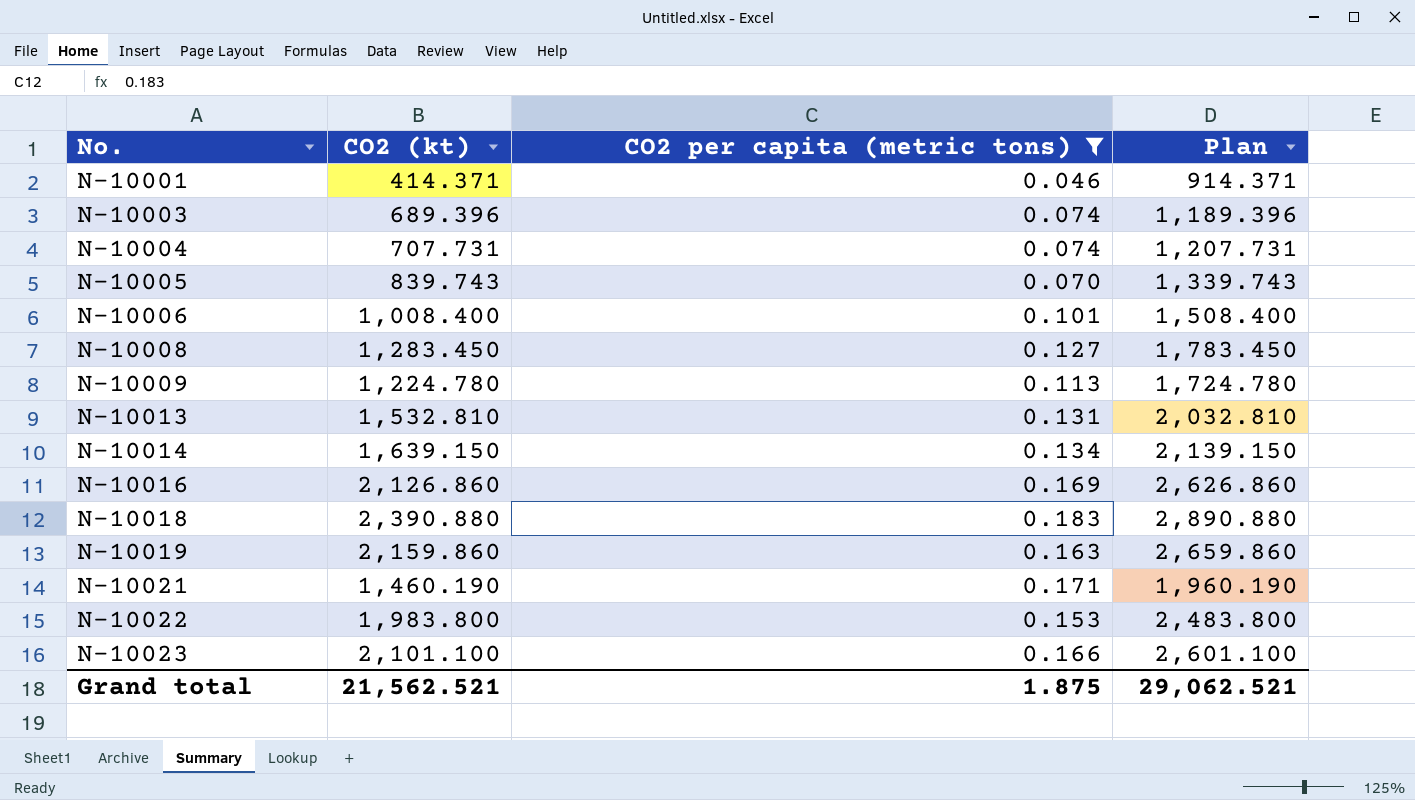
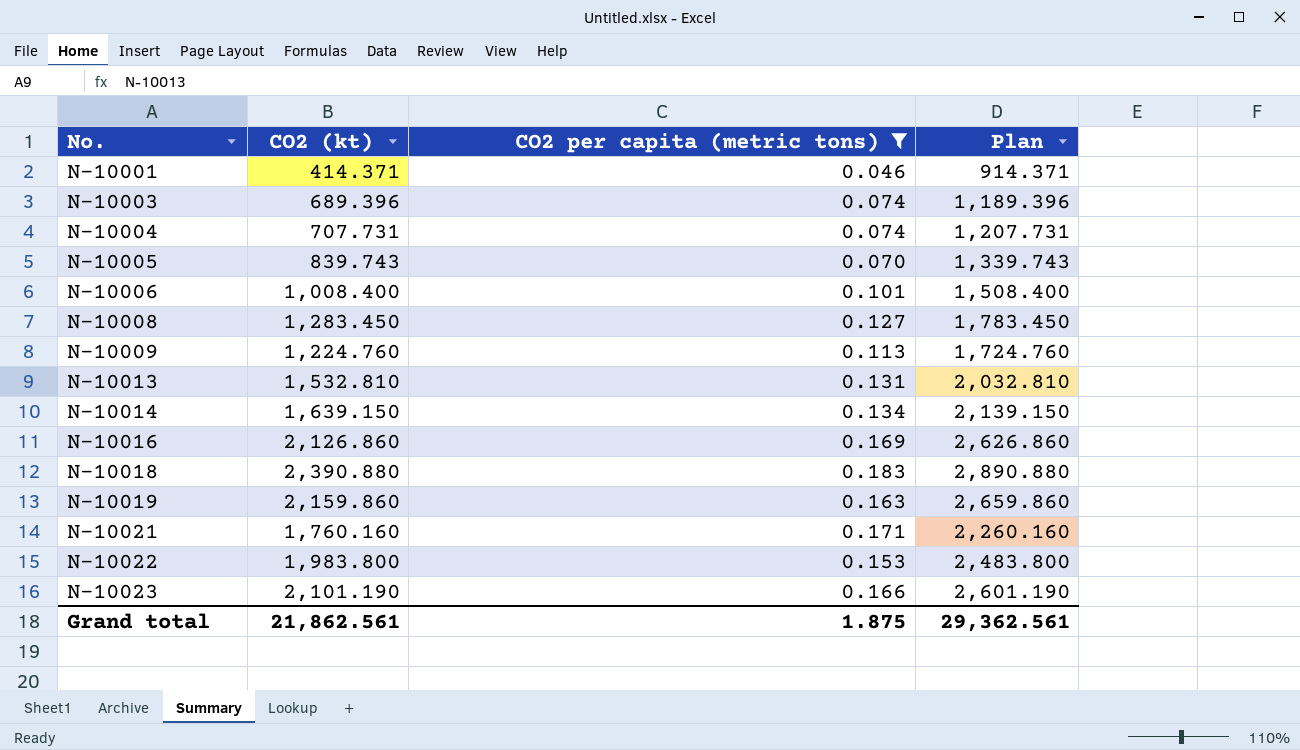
N-10009 | CO2 (kt): 1,224.780 -> 1,224.760
N-10009 | Plan: 1,724.780 -> 1,724.760
N-10021 | CO2 (kt): 1,460.190 -> 1,760.160
N-10021 | Plan: 1,960.190 -> 2,260.160
N-10023 | CO2 (kt): 2,101.100 -> 2,101.190
N-10023 | Plan: 2,601.100 -> 2,601.190
Grand total | CO2 (kt): 21,562.521 -> 21,862.561
Grand total | Plan: 29,062.521 -> 29,362.561

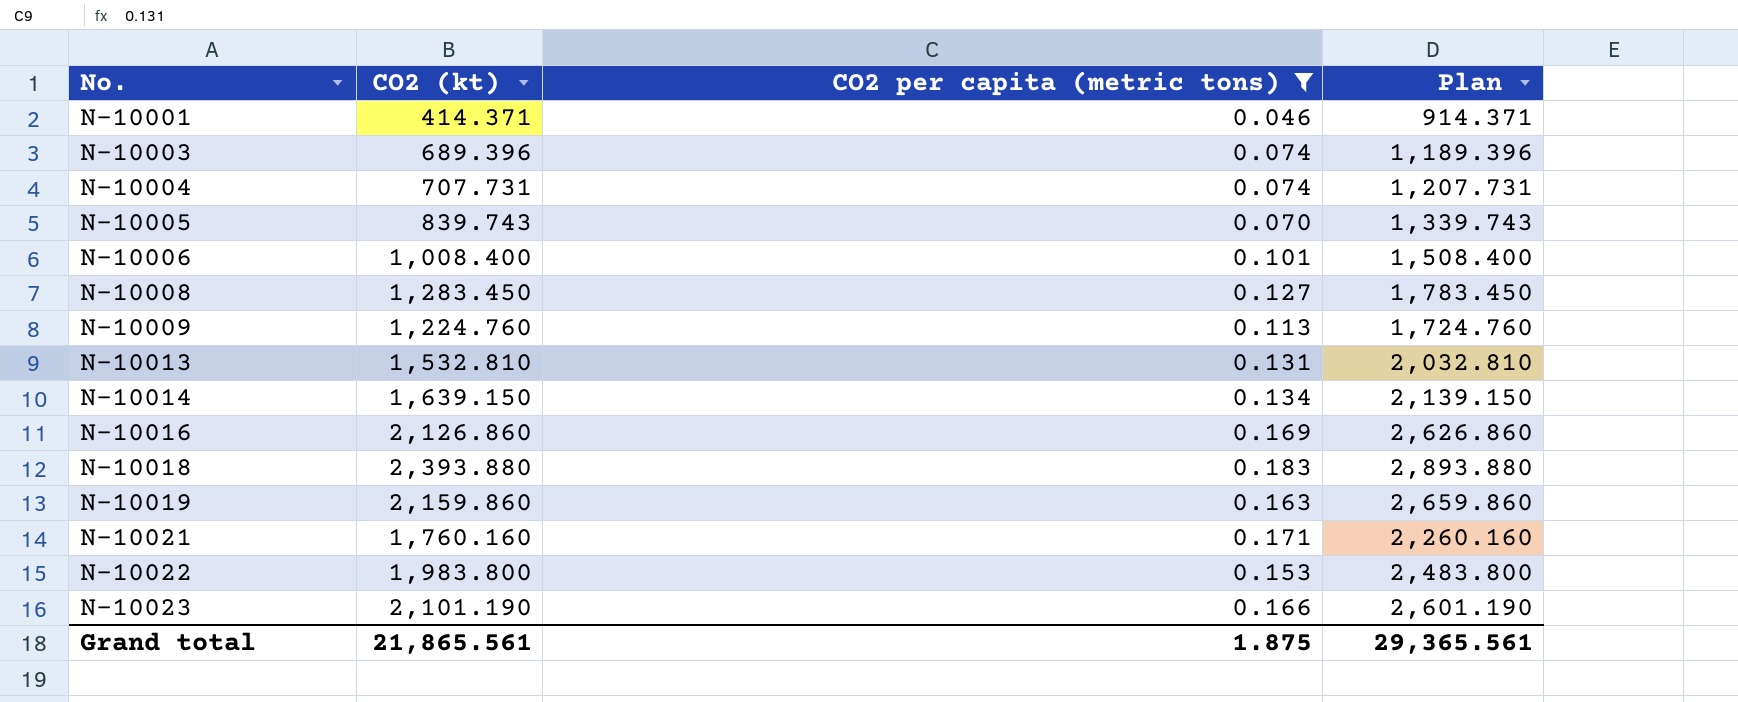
N-10018 | CO2 (kt): 2,390.880 -> 2,393.880
N-10018 | Plan: 2,890.880 -> 2,893.880
Grand total | CO2 (kt): 21,862.561 -> 21,865.561
Grand total | Plan: 29,362.561 -> 29,365.561

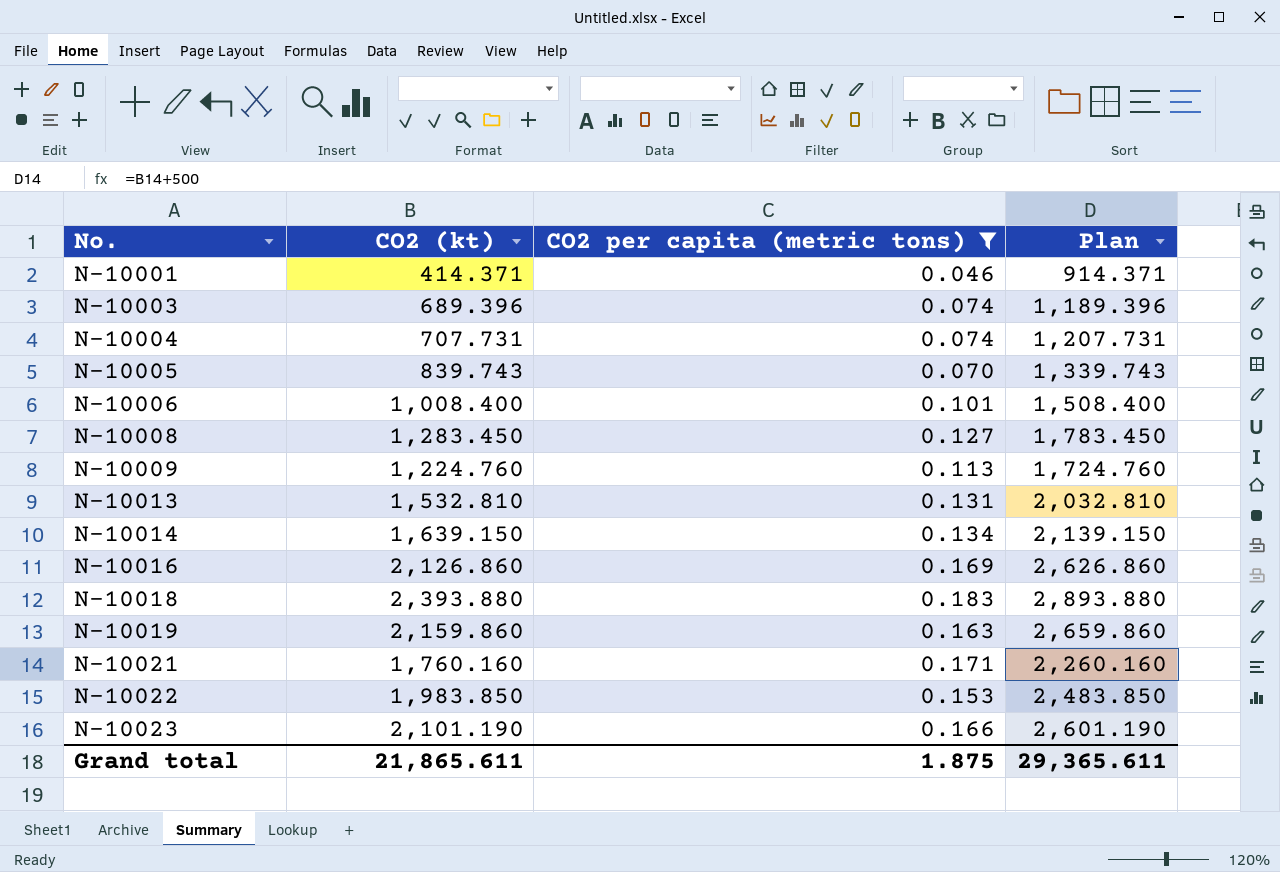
N-10022 | CO2 (kt): 1,983.800 -> 1,983.850
N-10022 | Plan: 2,483.800 -> 2,483.850
Grand total | CO2 (kt): 21,865.561 -> 21,865.611
Grand total | Plan: 29,365.561 -> 29,365.611

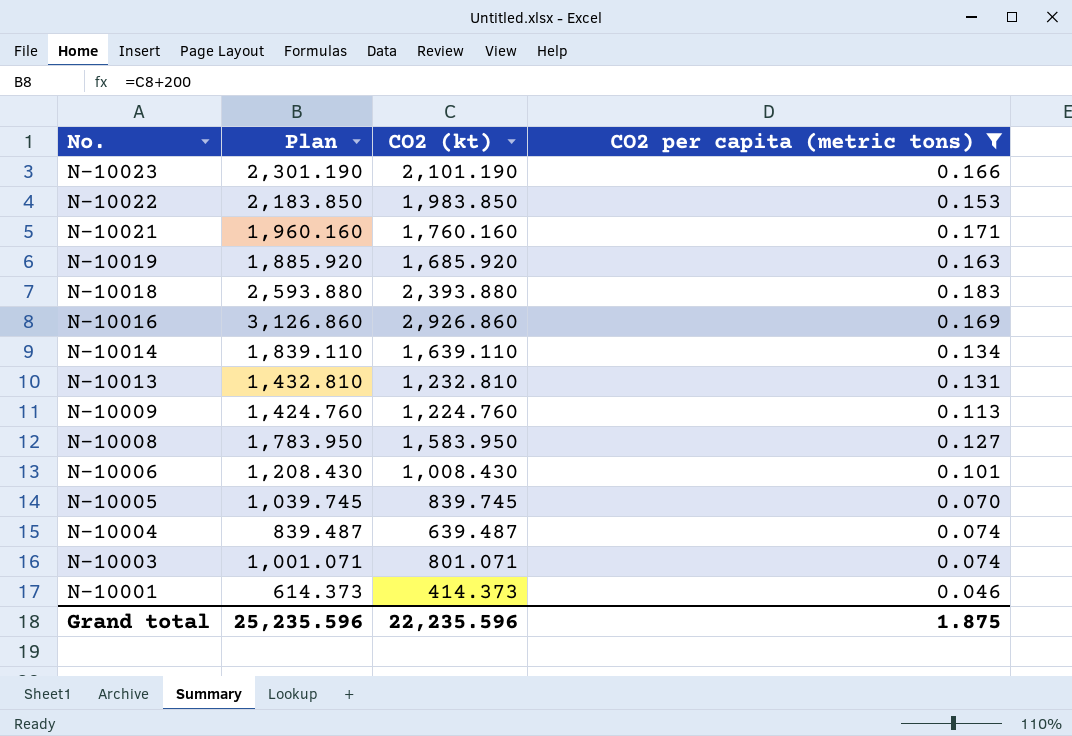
row order: No. ascending -> No. descending
column Plan | formula: [CO2 (kt)] + 500 -> [CO2 (kt)] + 200
column Plan | position: 4 -> 2
N-10019 | CO2 (kt): 2,159.860 -> 1,685.920
N-10016 | CO2 (kt): 2,126.860 -> 2,926.860
N-10014 | CO2 (kt): 1,639.150 -> 1,639.110
N-10013 | CO2 (kt): 1,532.810 -> 1,232.810
N-10008 | CO2 (kt): 1,283.450 -> 1,583.950
N-10006 | CO2 (kt): 1,008.400 -> 1,008.430
N-10005 | CO2 (kt): 839.743 -> 839.745
N-10004 | CO2 (kt): 707.731 -> 639.487
N-10003 | CO2 (kt): 689.396 -> 801.071
N-10001 | CO2 (kt): 414.371 -> 414.373
Grand total | Plan: 29,365.611 -> 25,235.596
Grand total | CO2 (kt): 21,865.611 -> 22,235.596

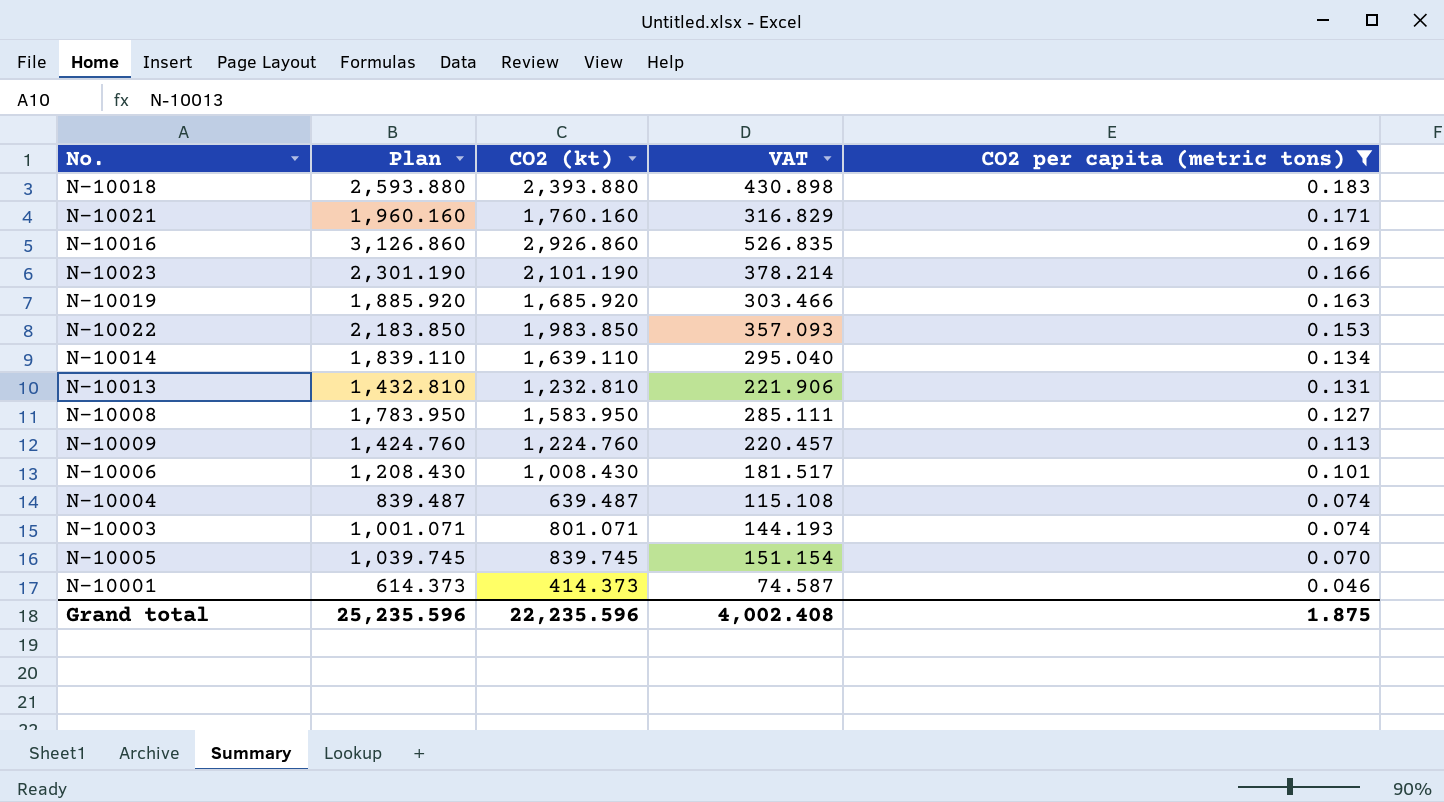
row order: No. descending -> CO2 per capita (metric tons) descending
column VAT | formula: none -> [CO2 (kt)] * 0.18

